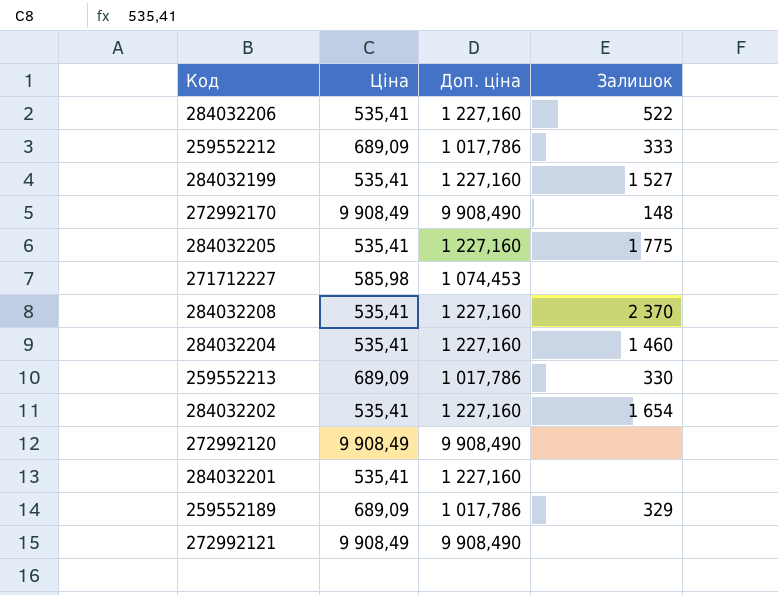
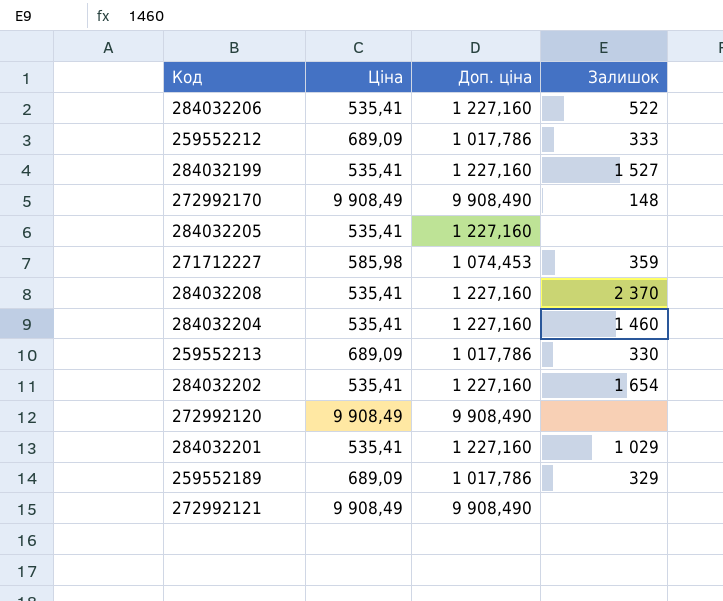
284032205 | Залишок: 1 775 -> none
271712227 | Залишок: none -> 359
284032201 | Залишок: none -> 1 029

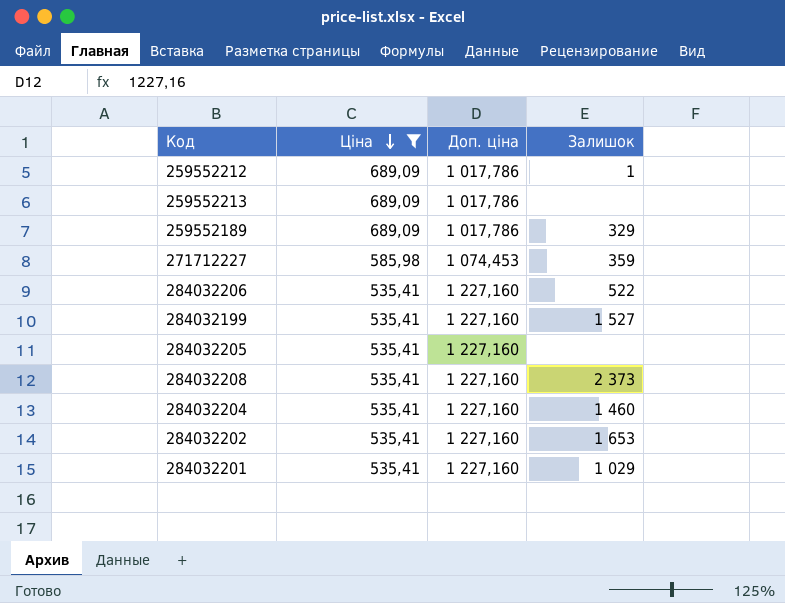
filter: none -> Ціна != 9 908,49
row order: none -> Ціна descending
259552212 | Залишок: 333 -> 1
259552213 | Залишок: 330 -> none
284032208 | Залишок: 2 370 -> 2 373
284032202 | Залишок: 1 654 -> 1 653

